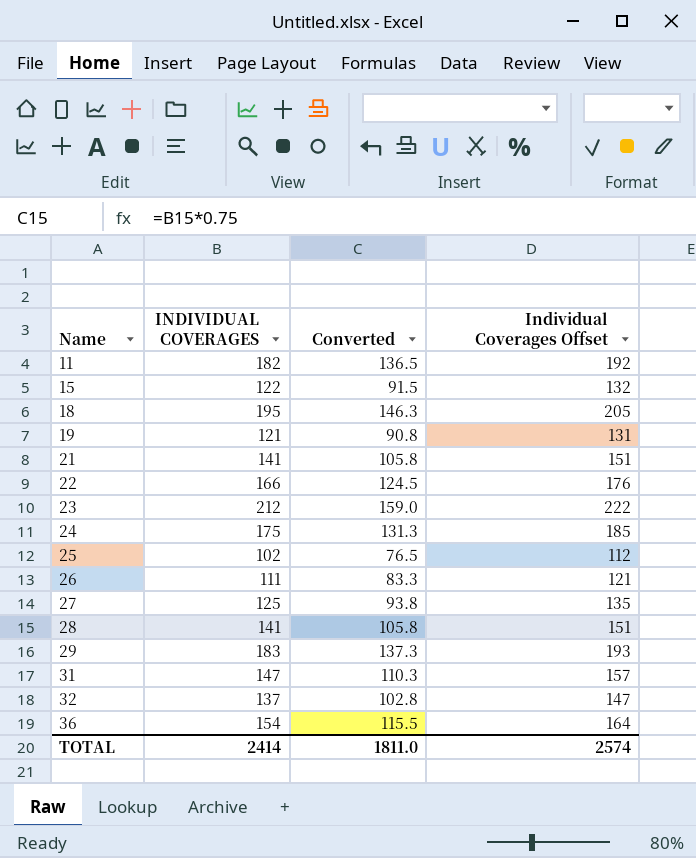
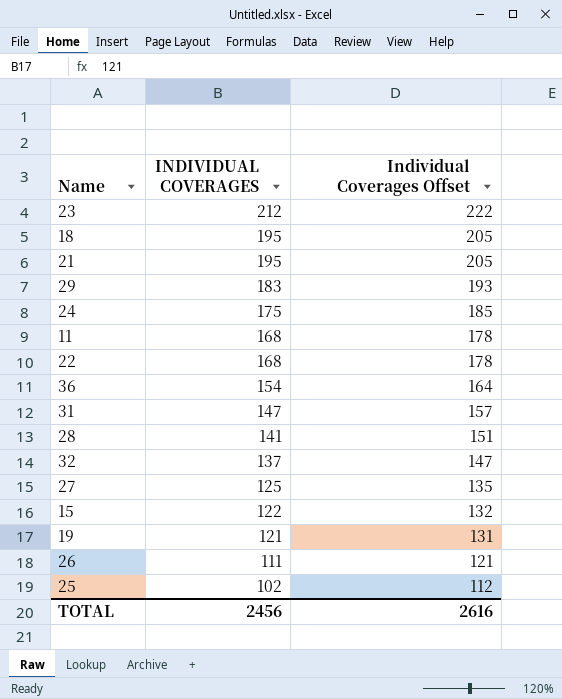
row order: Name ascending -> INDIVIDUAL COVERAGES descending
column Converted | formula: [INDIVIDUAL COVERAGES] * 0.75 -> none
21 | INDIVIDUAL COVERAGES: 141 -> 195
21 | Individual Coverages Offset: 151 -> 205
11 | INDIVIDUAL COVERAGES: 182 -> 168
11 | Individual Coverages Offset: 192 -> 178
22 | INDIVIDUAL COVERAGES: 166 -> 168
22 | Individual Coverages Offset: 176 -> 178
TOTAL | INDIVIDUAL COVERAGES: 2414 -> 2456
TOTAL | Individual Coverages Offset: 2574 -> 2616

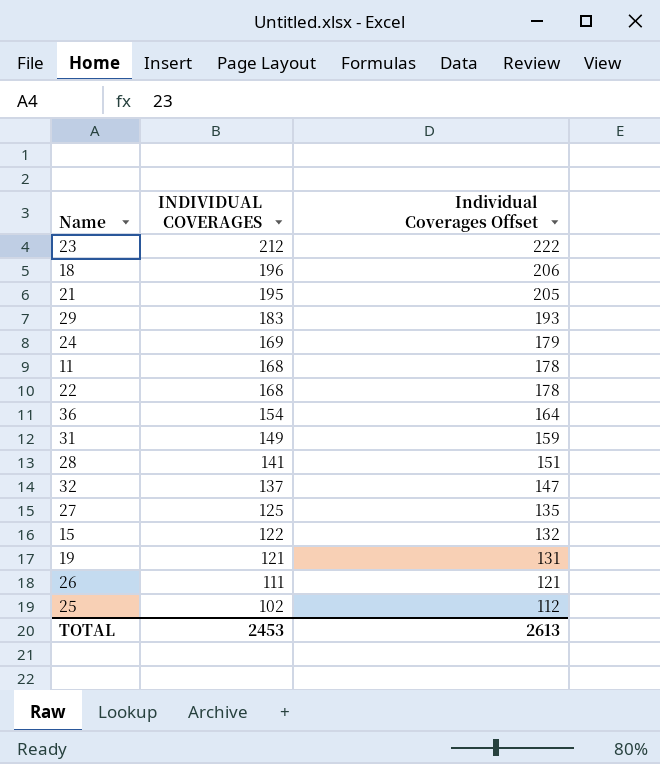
18 | INDIVIDUAL COVERAGES: 195 -> 196
18 | Individual Coverages Offset: 205 -> 206
24 | INDIVIDUAL COVERAGES: 175 -> 169
24 | Individual Coverages Offset: 185 -> 179
31 | INDIVIDUAL COVERAGES: 147 -> 149
31 | Individual Coverages Offset: 157 -> 159
TOTAL | INDIVIDUAL COVERAGES: 2456 -> 2453
TOTAL | Individual Coverages Offset: 2616 -> 2613

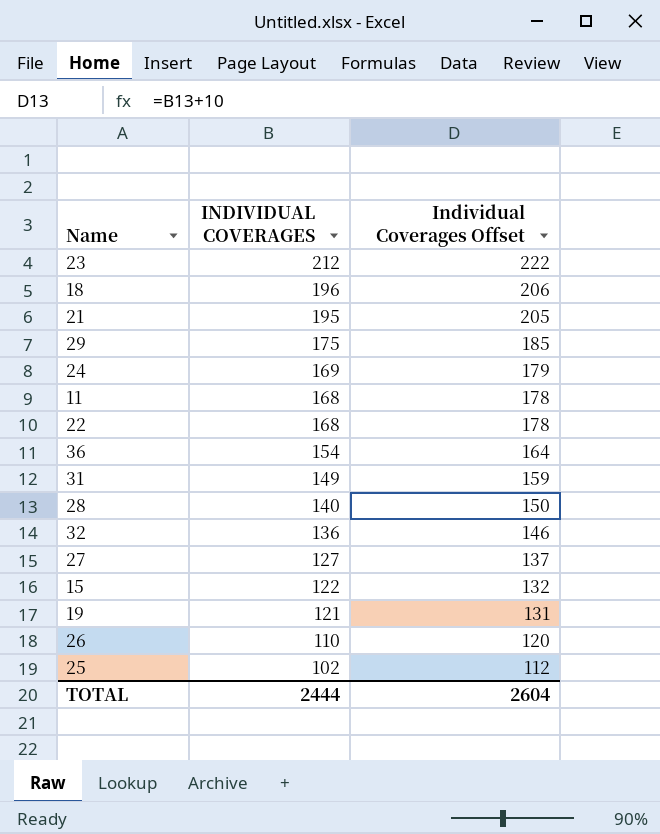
29 | INDIVIDUAL COVERAGES: 183 -> 175
29 | Individual Coverages Offset: 193 -> 185
28 | INDIVIDUAL COVERAGES: 141 -> 140
28 | Individual Coverages Offset: 151 -> 150
32 | INDIVIDUAL COVERAGES: 137 -> 136
32 | Individual Coverages Offset: 147 -> 146
27 | INDIVIDUAL COVERAGES: 125 -> 127
27 | Individual Coverages Offset: 135 -> 137
26 | INDIVIDUAL COVERAGES: 111 -> 110
26 | Individual Coverages Offset: 121 -> 120
TOTAL | INDIVIDUAL COVERAGES: 2453 -> 2444
TOTAL | Individual Coverages Offset: 2613 -> 2604

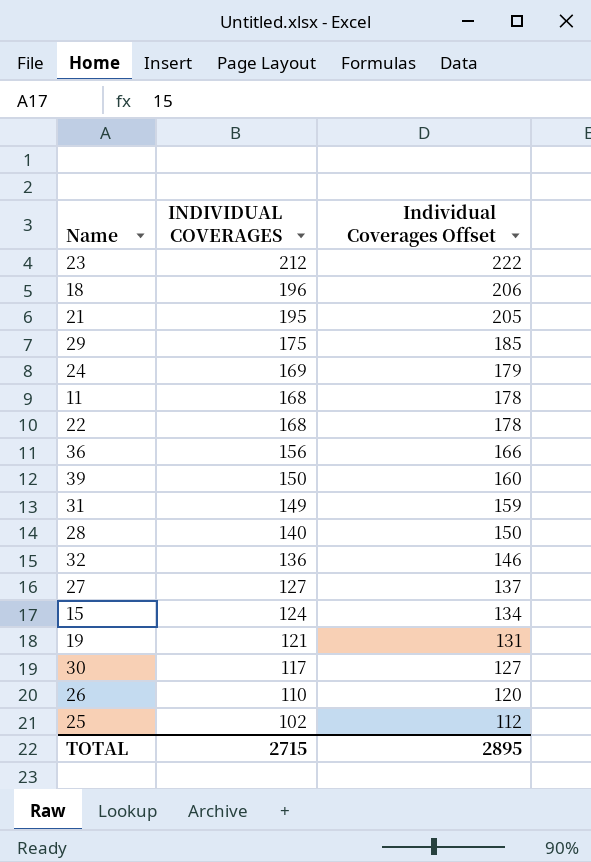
36 | INDIVIDUAL COVERAGES: 154 -> 156
36 | Individual Coverages Offset: 164 -> 166
row 39: none -> 150 | 160
15 | INDIVIDUAL COVERAGES: 122 -> 124
15 | Individual Coverages Offset: 132 -> 134
row 30: none -> 117 | 127
TOTAL | INDIVIDUAL COVERAGES: 2444 -> 2715
TOTAL | Individual Coverages Offset: 2604 -> 2895

